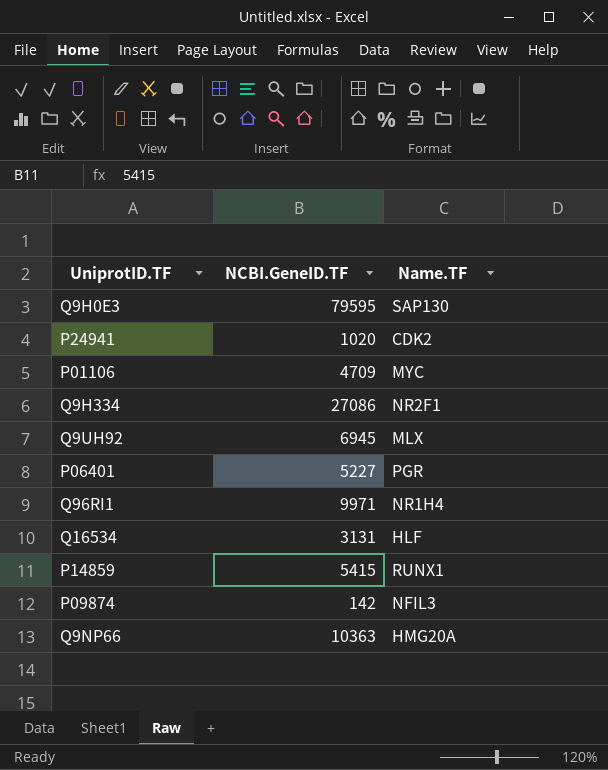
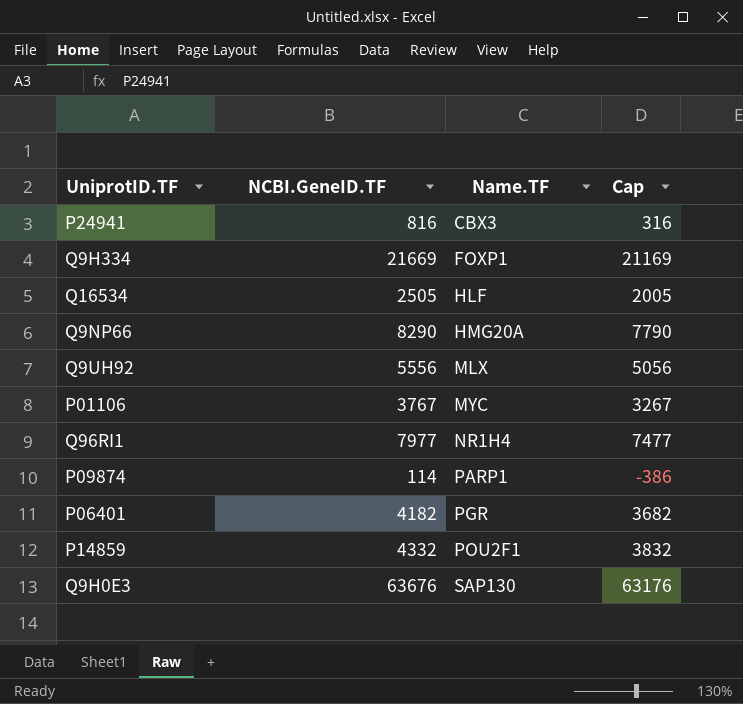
row order: none -> Name.TF ascending
column Cap | formula: none -> [NCBI.GeneID.TF] - 500
P24941 | NCBI.GeneID.TF: 1020 -> 816
P24941 | Name.TF: CDK2 -> CBX3
Q9H334 | NCBI.GeneID.TF: 27086 -> 21669
Q9H334 | Name.TF: NR2F1 -> FOXP1
Q16534 | NCBI.GeneID.TF: 3131 -> 2505
Q9NP66 | NCBI.GeneID.TF: 10363 -> 8290
Q9UH92 | NCBI.GeneID.TF: 6945 -> 5556
P01106 | NCBI.GeneID.TF: 4709 -> 3767
Q96RI1 | NCBI.GeneID.TF: 9971 -> 7977
P09874 | NCBI.GeneID.TF: 142 -> 114
P09874 | Name.TF: NFIL3 -> PARP1
P06401 | NCBI.GeneID.TF: 5227 -> 4182
P14859 | NCBI.GeneID.TF: 5415 -> 4332
P14859 | Name.TF: RUNX1 -> POU2F1
Q9H0E3 | NCBI.GeneID.TF: 79595 -> 63676

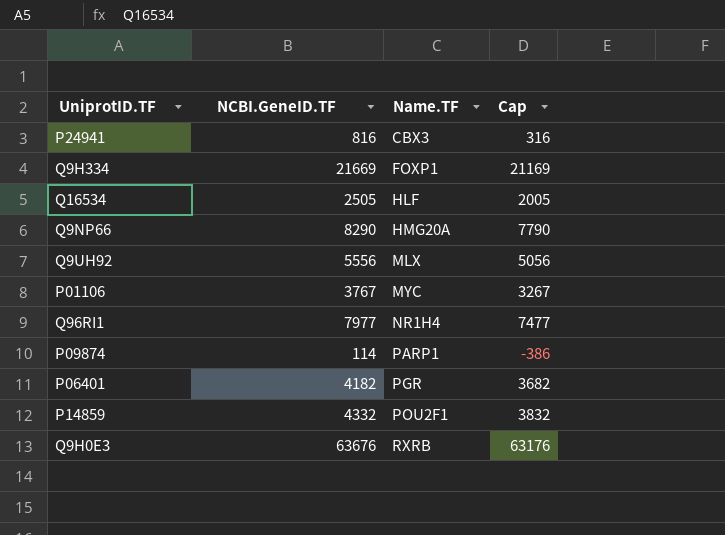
Q9H0E3 | Name.TF: SAP130 -> RXRB

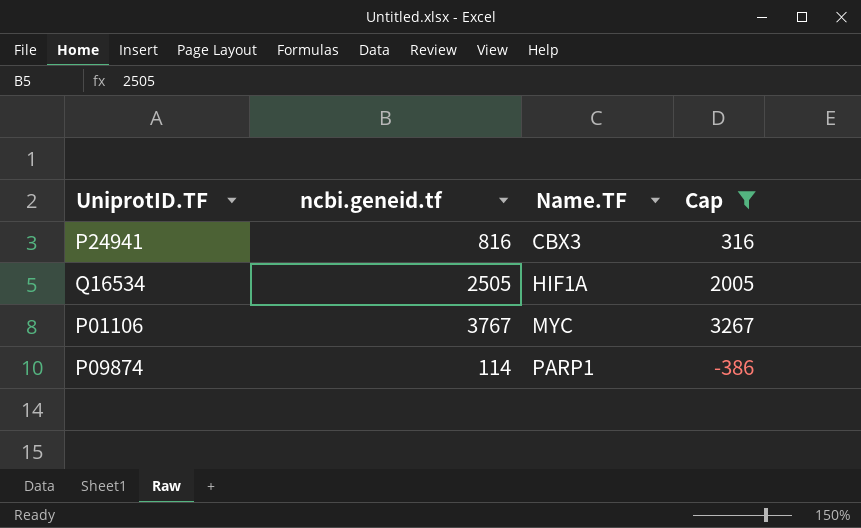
filter: none -> Cap <= 3267
column name: NCBI.GeneID.TF -> ncbi.geneid.tf
Q16534 | Name.TF: HLF -> HIF1A

